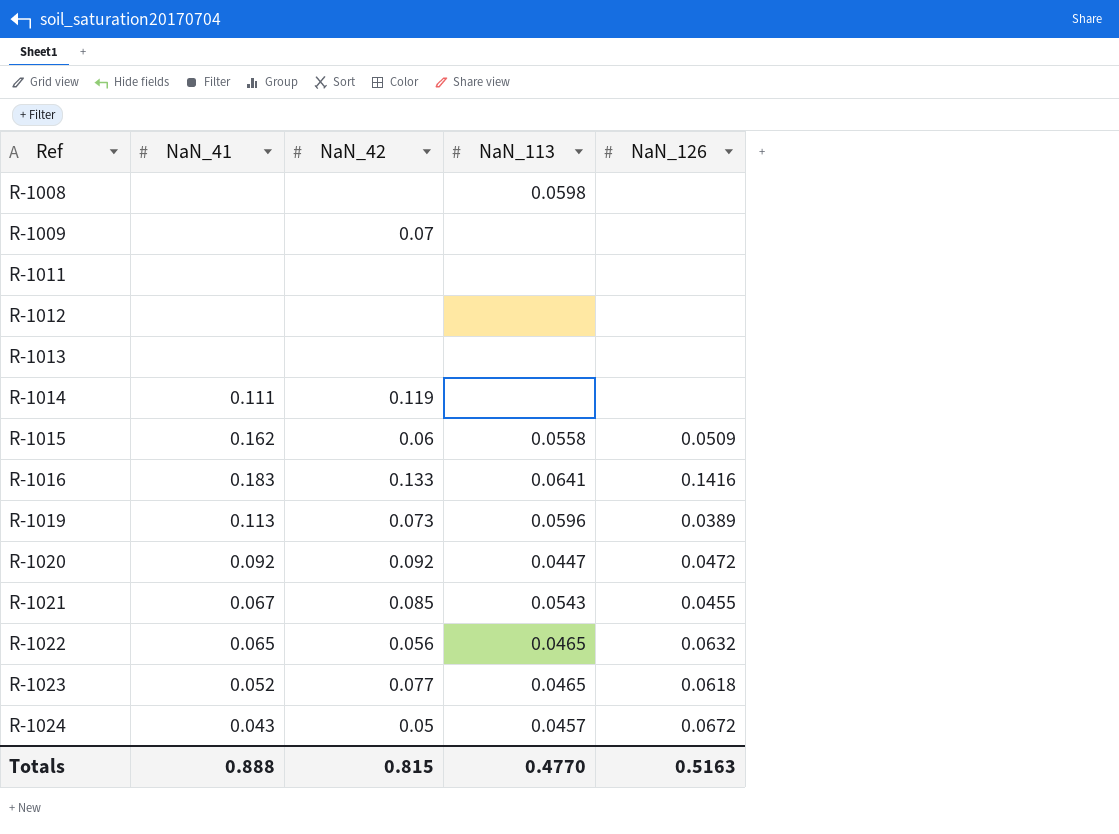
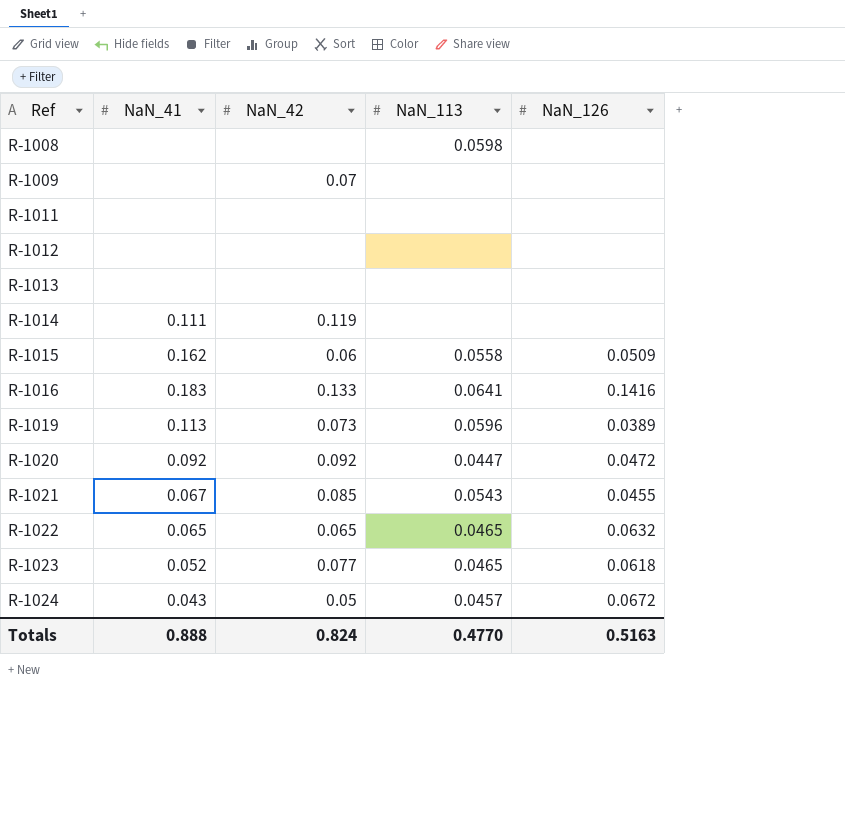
R-1022 | NaN_42: 0.056 -> 0.065
Totals | NaN_42: 0.815 -> 0.824

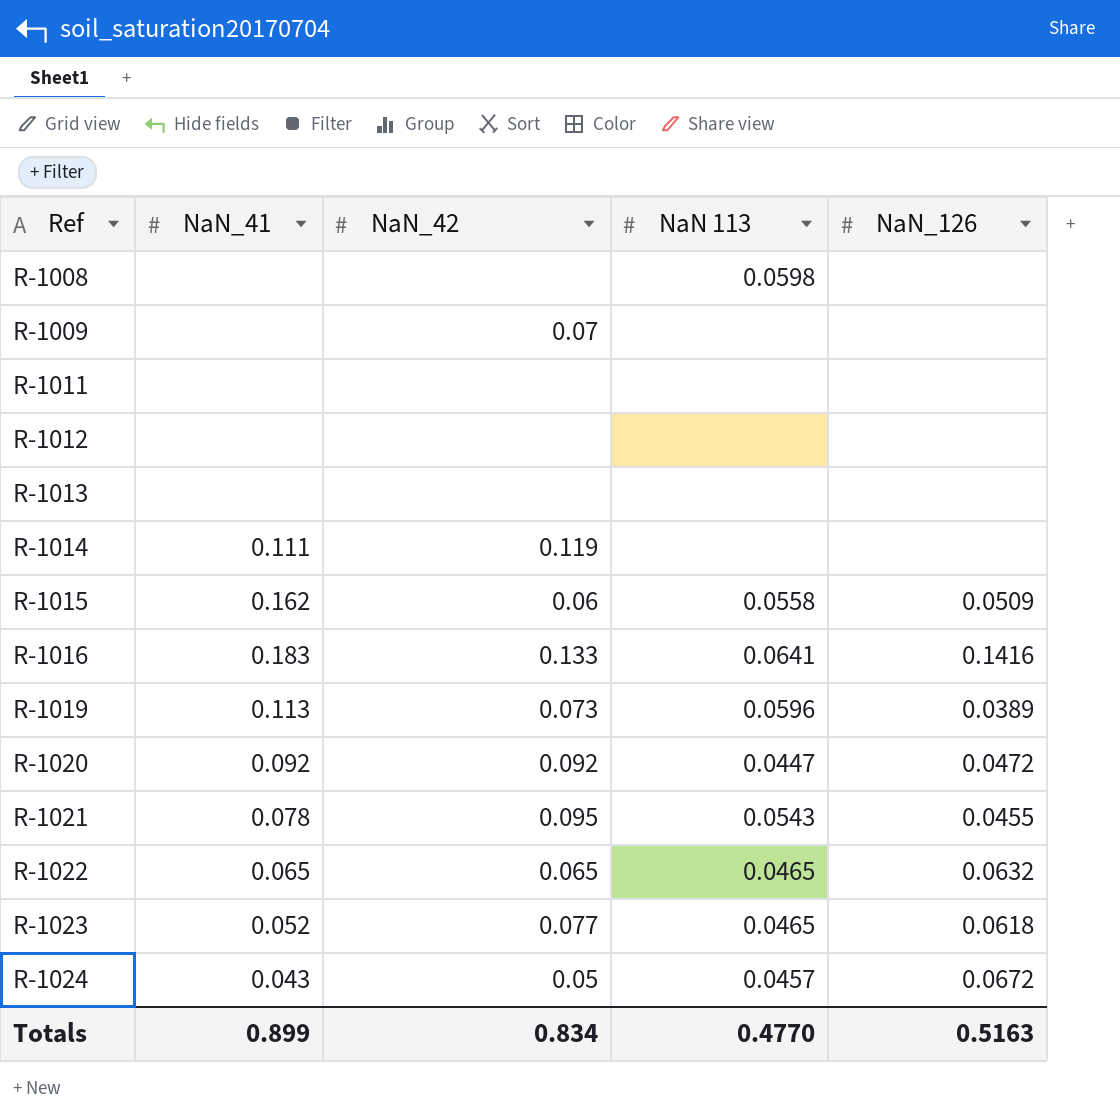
column name: NaN_113 -> NaN 113
R-1021 | NaN_41: 0.067 -> 0.078
R-1021 | NaN_42: 0.085 -> 0.095
Totals | NaN_41: 0.888 -> 0.899
Totals | NaN_42: 0.824 -> 0.834

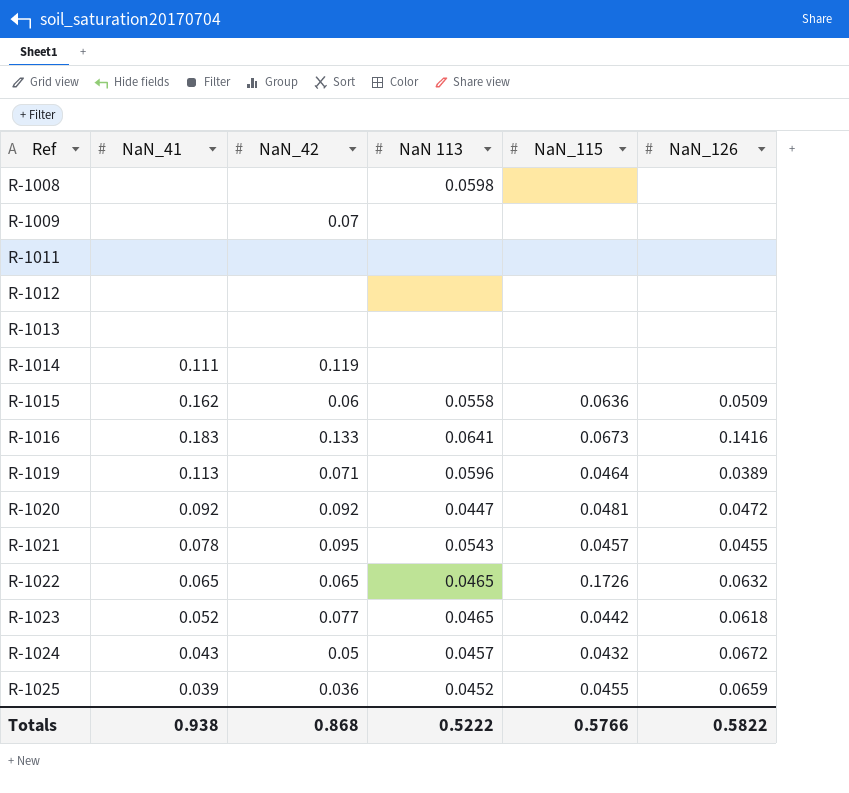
column NaN_115 | position: none -> 5
R-1019 | NaN_42: 0.073 -> 0.071
row R-1025: none -> 0.039 | 0.036 | 0.0452 | 0.0455 | 0.0659
Totals | NaN_41: 0.899 -> 0.938
Totals | NaN_42: 0.834 -> 0.868
Totals | NaN 113: 0.4770 -> 0.5222
Totals | NaN_126: 0.5163 -> 0.5822

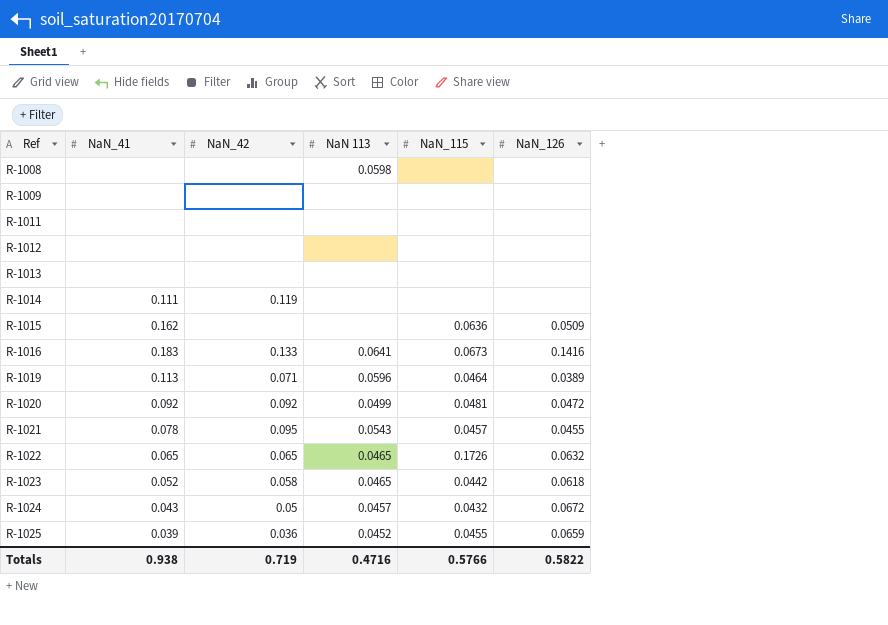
R-1009 | NaN_42: 0.07 -> none
R-1015 | NaN_42: 0.06 -> none
R-1015 | NaN 113: 0.0558 -> none
R-1020 | NaN 113: 0.0447 -> 0.0499
R-1023 | NaN_42: 0.077 -> 0.058
Totals | NaN_42: 0.868 -> 0.719
Totals | NaN 113: 0.5222 -> 0.4716

